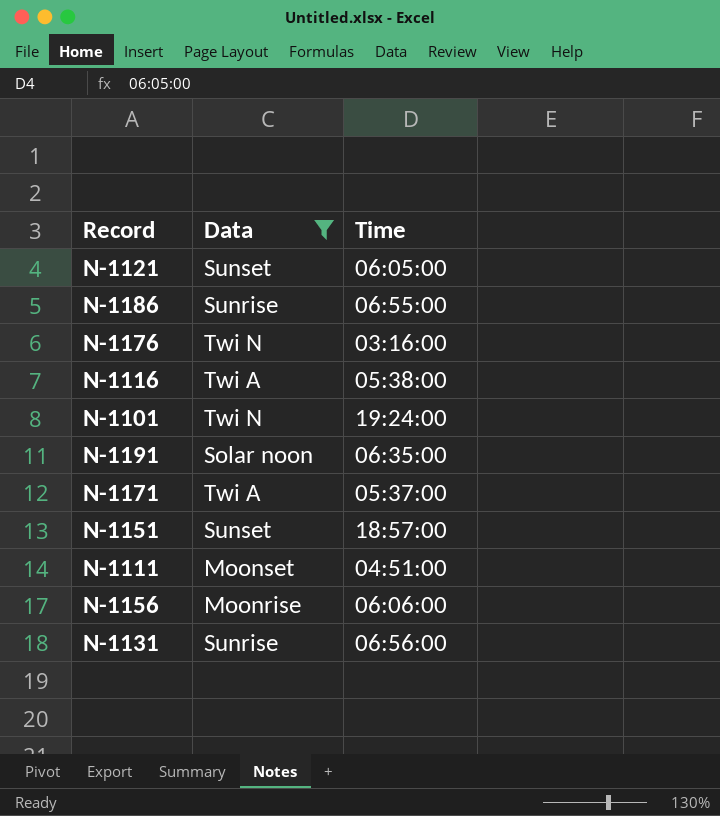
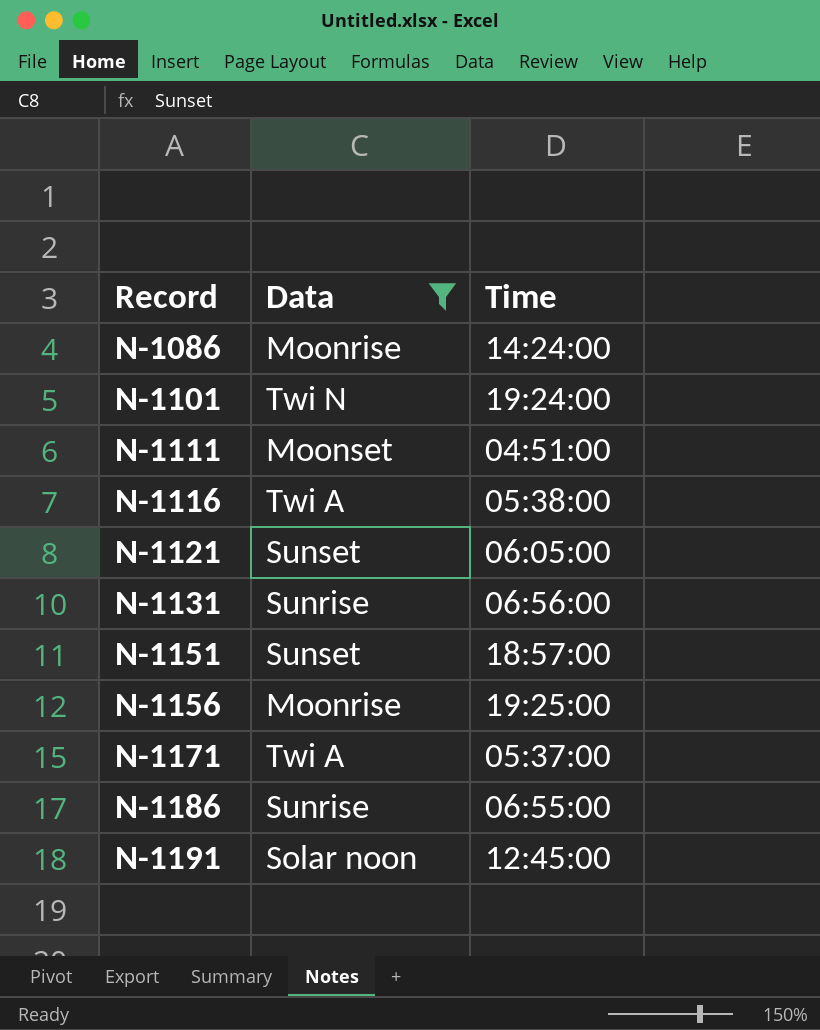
row order: none -> Record ascending
row N-1176: Twi N | 03:16:00 -> none
row N-1086: none -> Moonrise | 14:24:00
N-1156 | Time: 06:06:00 -> 19:25:00
N-1191 | Time: 06:35:00 -> 12:45:00

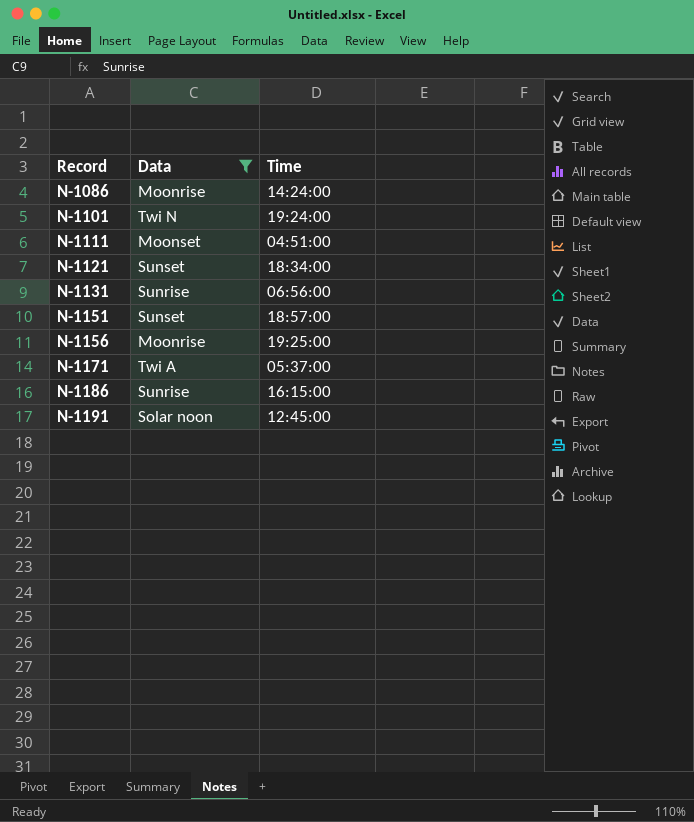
row N-1116: Twi A | 05:38:00 -> none
N-1121 | Time: 06:05:00 -> 18:34:00
N-1186 | Time: 06:55:00 -> 16:15:00

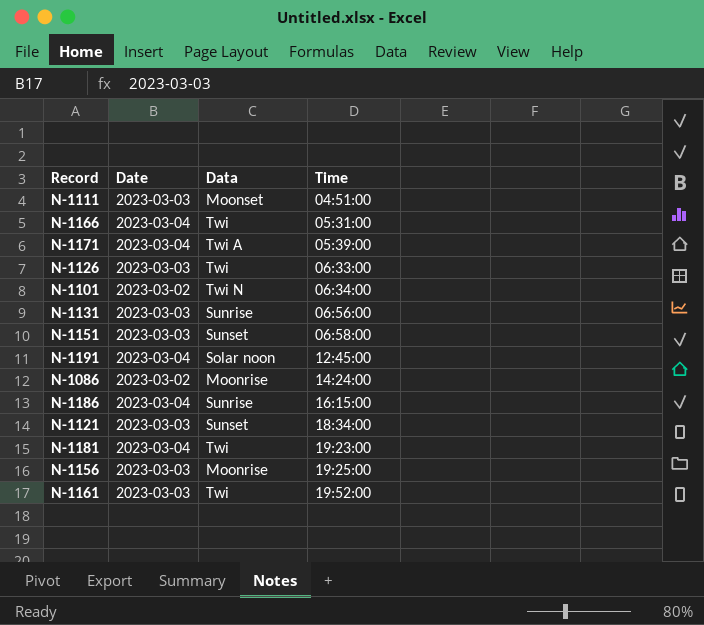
filter: Data != Twi -> none
row order: Record ascending -> Time ascending
column Date | position: none -> 2
N-1171 | Time: 05:37:00 -> 05:39:00
N-1101 | Time: 19:24:00 -> 06:34:00
N-1151 | Time: 18:57:00 -> 06:58:00

